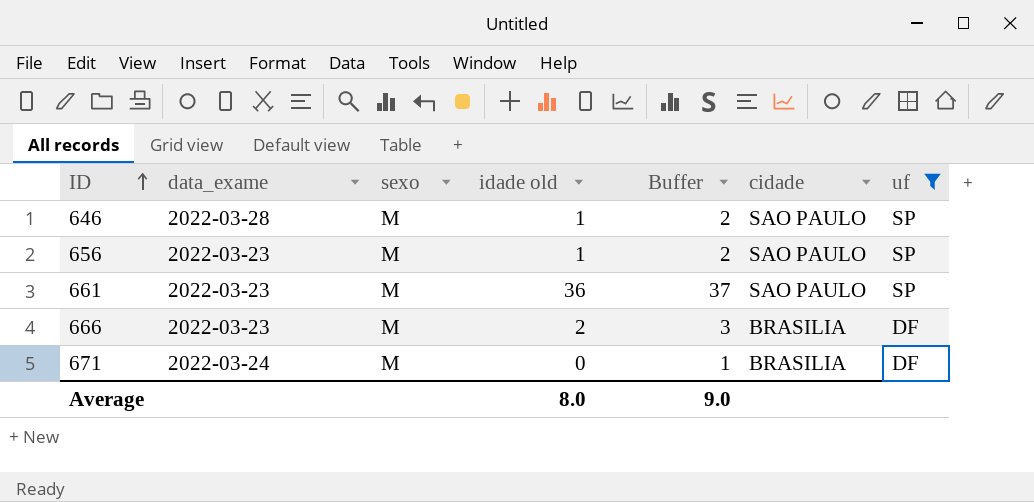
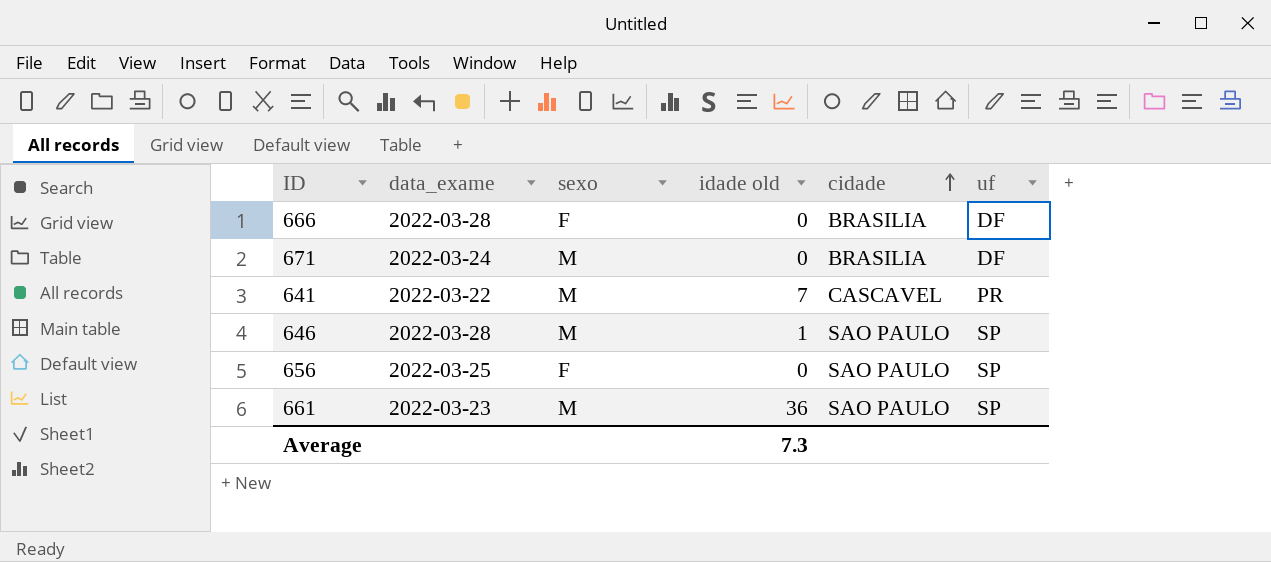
filter: uf != PR -> none
row order: ID ascending -> cidade ascending
column Buffer | formula: [idade old] + 1 -> none
666 | data_exame: 2022-03-23 -> 2022-03-28
666 | sexo: M -> F
666 | idade old: 2 -> 0
656 | data_exame: 2022-03-23 -> 2022-03-25
656 | sexo: M -> F
656 | idade old: 1 -> 0
Average | idade old: 8.0 -> 7.3

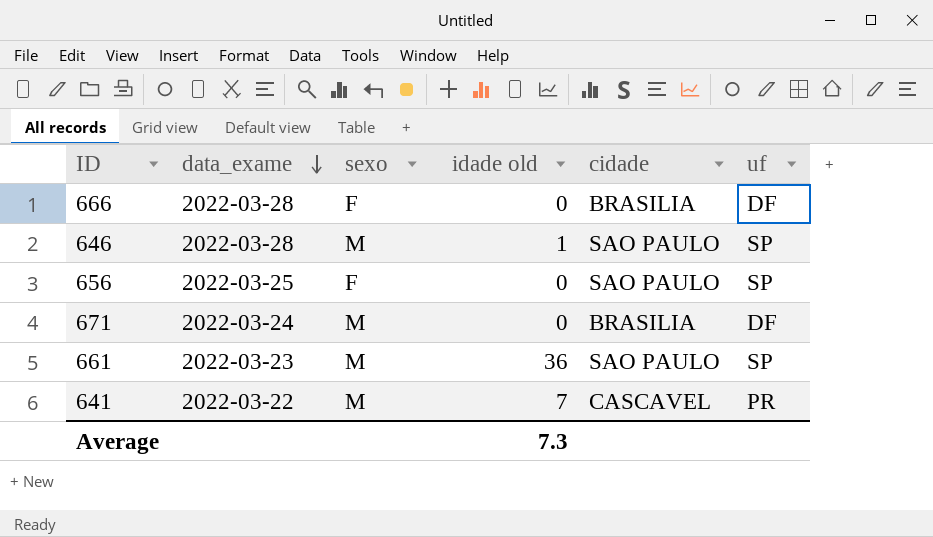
row order: cidade ascending -> data_exame descending

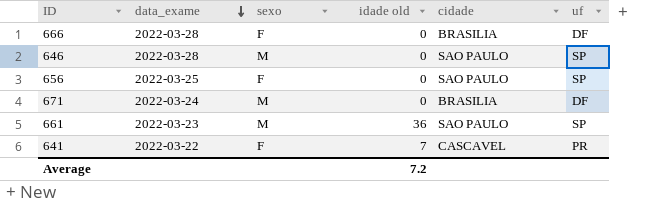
646 | idade old: 1 -> 0
641 | sexo: M -> F
Average | idade old: 7.3 -> 7.2

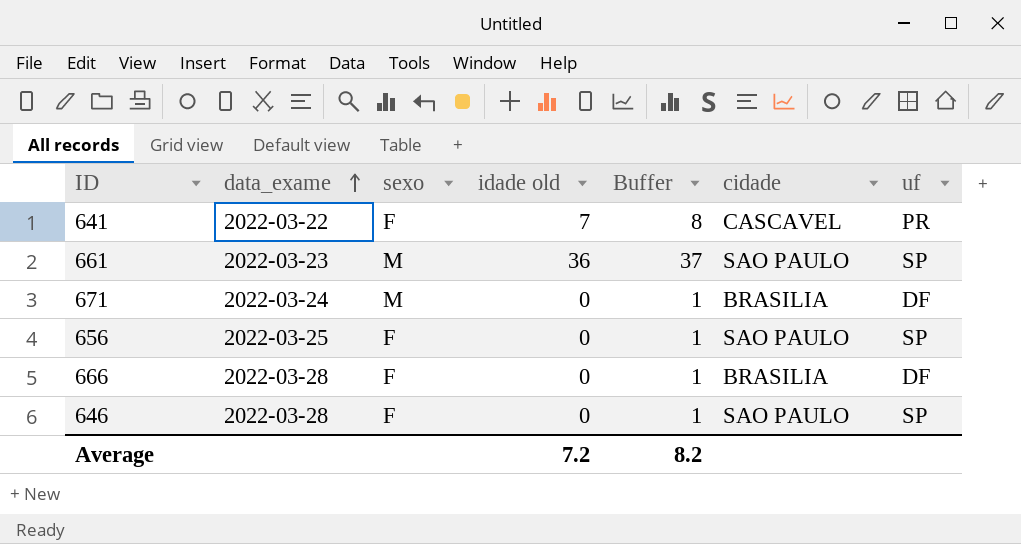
row order: data_exame descending -> data_exame ascending
column Buffer | formula: none -> [idade old] + 1
646 | sexo: M -> F

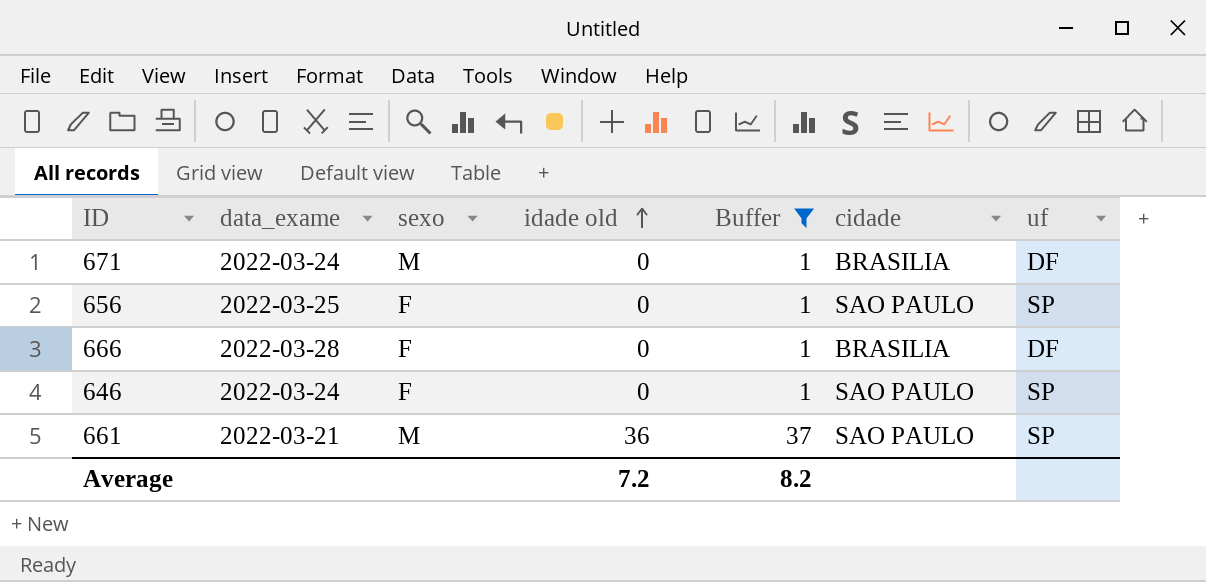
filter: none -> Buffer != 8
row order: data_exame ascending -> idade old ascending
646 | data_exame: 2022-03-28 -> 2022-03-24
661 | data_exame: 2022-03-23 -> 2022-03-21

